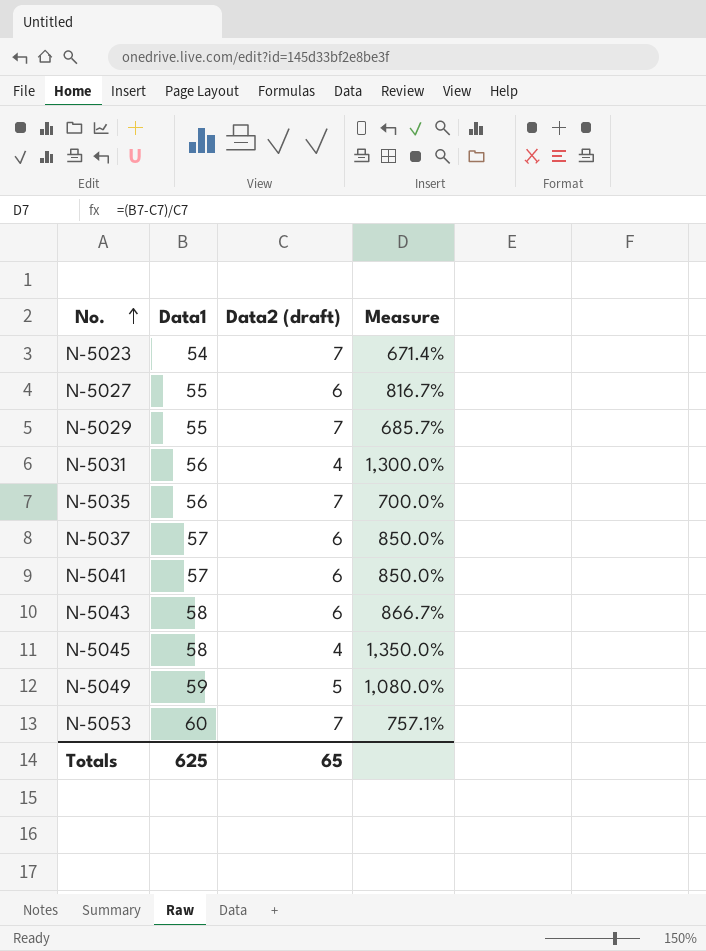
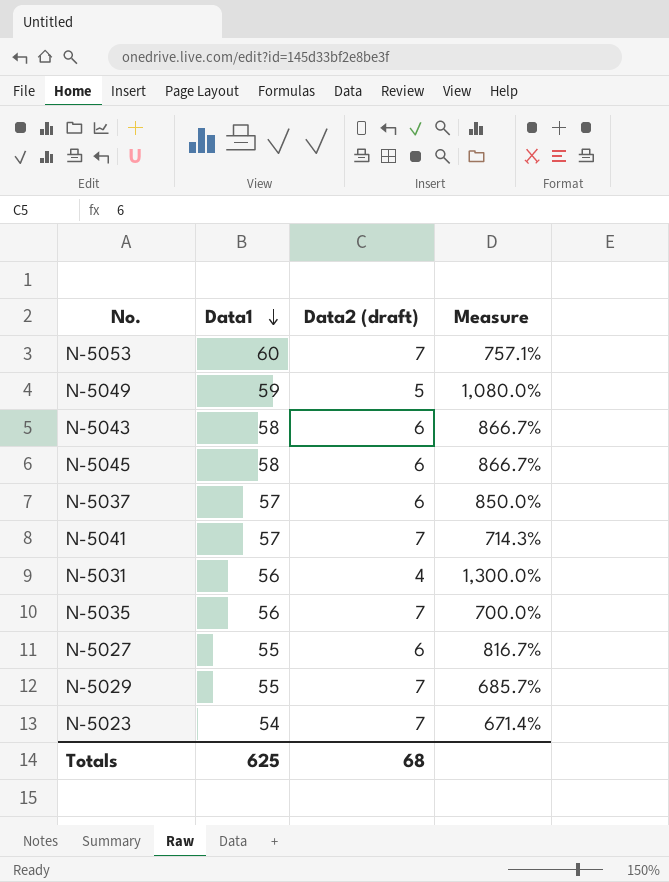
row order: No. ascending -> Data1 descending
N-5045 | Data2 (draft): 4 -> 6
N-5045 | Measure: 1,350.0% -> 866.7%
N-5041 | Data2 (draft): 6 -> 7
N-5041 | Measure: 850.0% -> 714.3%
Totals | Data2 (draft): 65 -> 68

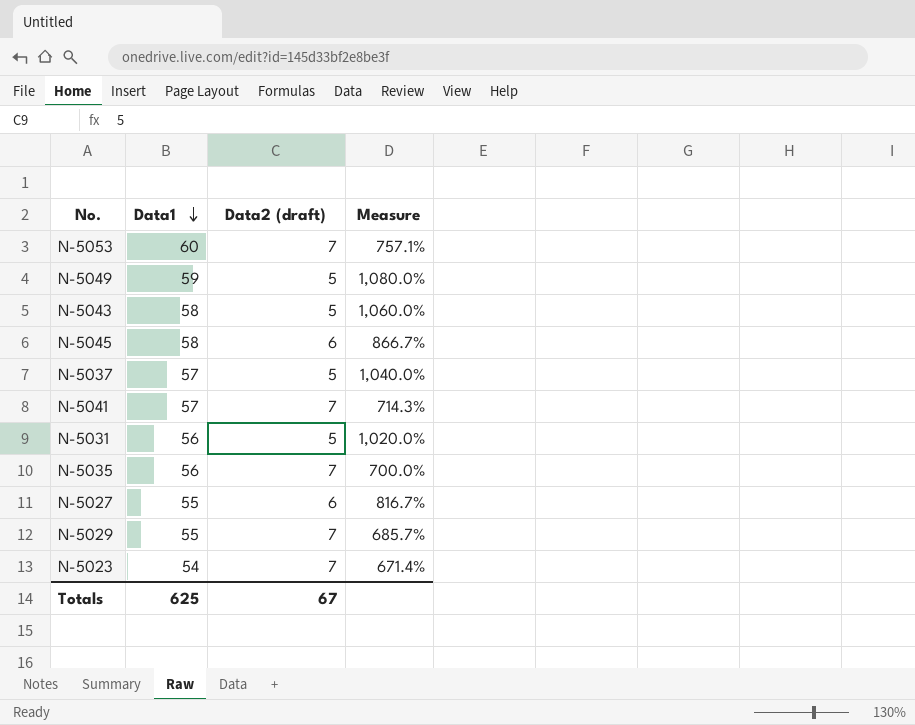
N-5043 | Data2 (draft): 6 -> 5
N-5043 | Measure: 866.7% -> 1,060.0%
N-5037 | Data2 (draft): 6 -> 5
N-5037 | Measure: 850.0% -> 1,040.0%
N-5031 | Data2 (draft): 4 -> 5
N-5031 | Measure: 1,300.0% -> 1,020.0%
Totals | Data2 (draft): 68 -> 67

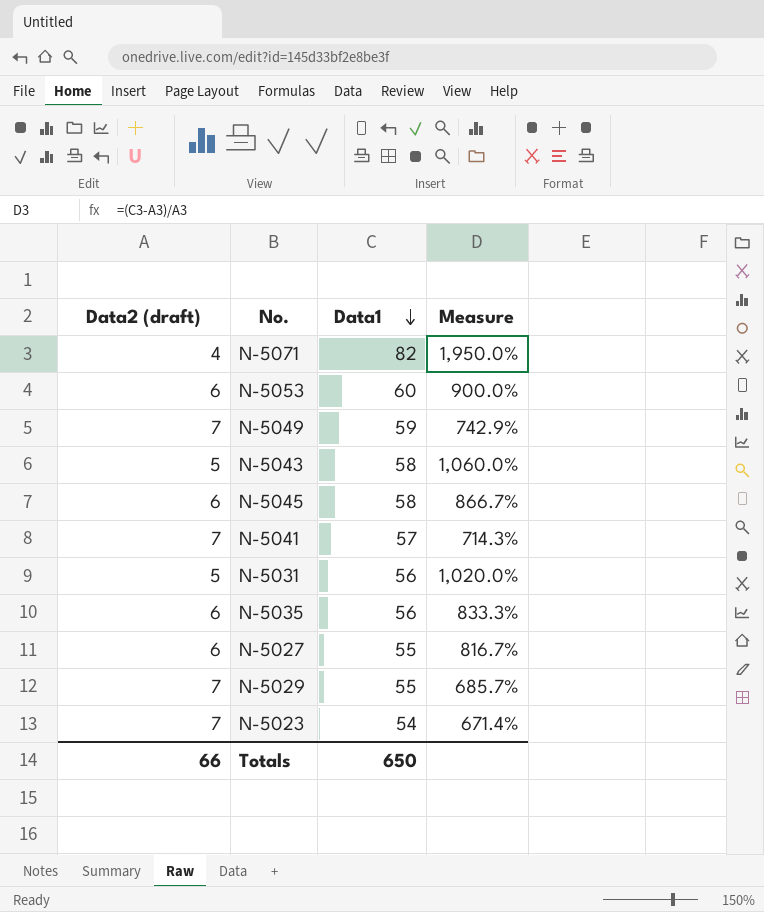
column Data2 (draft) | position: 3 -> 1
row N-5037: 57 | 5 | 1,040.0% -> none
row N-5071: none -> 4 | 82 | 1,950.0%
N-5053 | Data2 (draft): 7 -> 6
N-5053 | Measure: 757.1% -> 900.0%
N-5049 | Data2 (draft): 5 -> 7
N-5049 | Measure: 1,080.0% -> 742.9%
N-5035 | Data2 (draft): 7 -> 6
N-5035 | Measure: 700.0% -> 833.3%
Totals | Data2 (draft): 67 -> 66
Totals | Data1: 625 -> 650

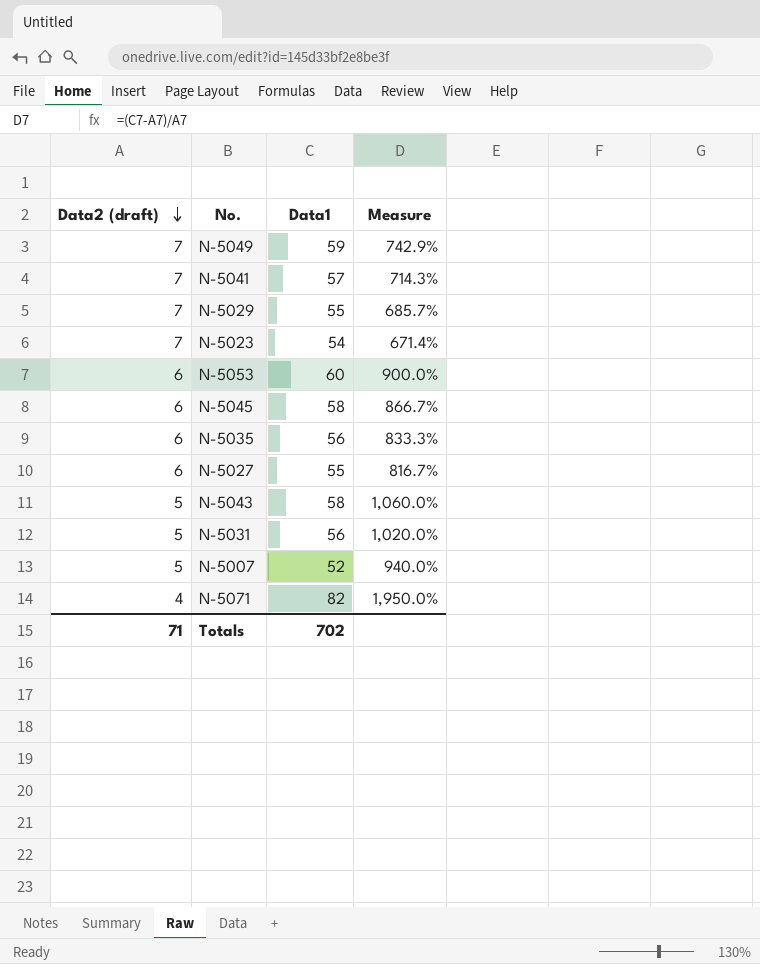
row order: Data1 descending -> Data2 (draft) descending
row N-5007: none -> 5 | 52 | 940.0%
Totals | Data2 (draft): 66 -> 71
Totals | Data1: 650 -> 702

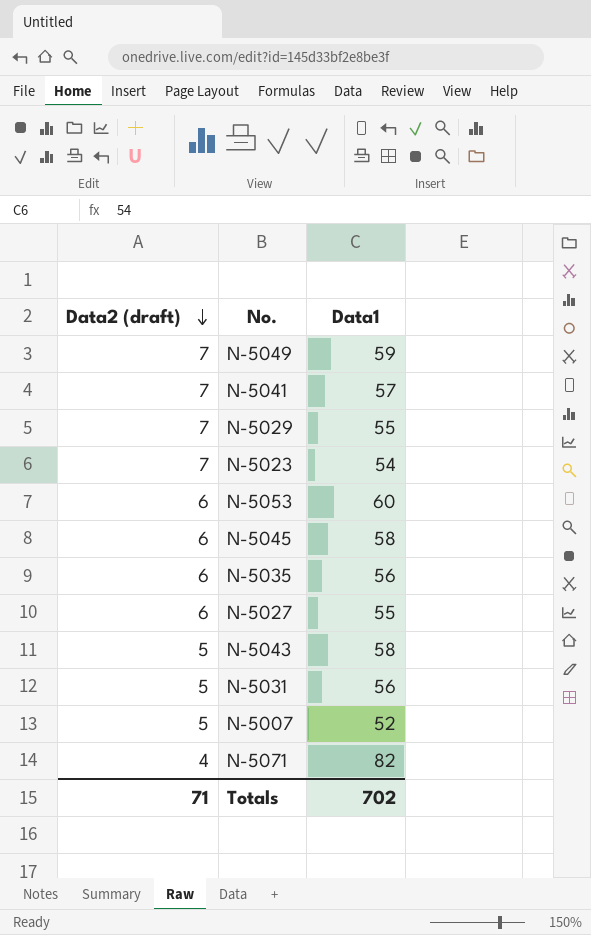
column Measure | formula: ([Data1] - [Data2 (draft)]) / [Data2 (draft)] -> none

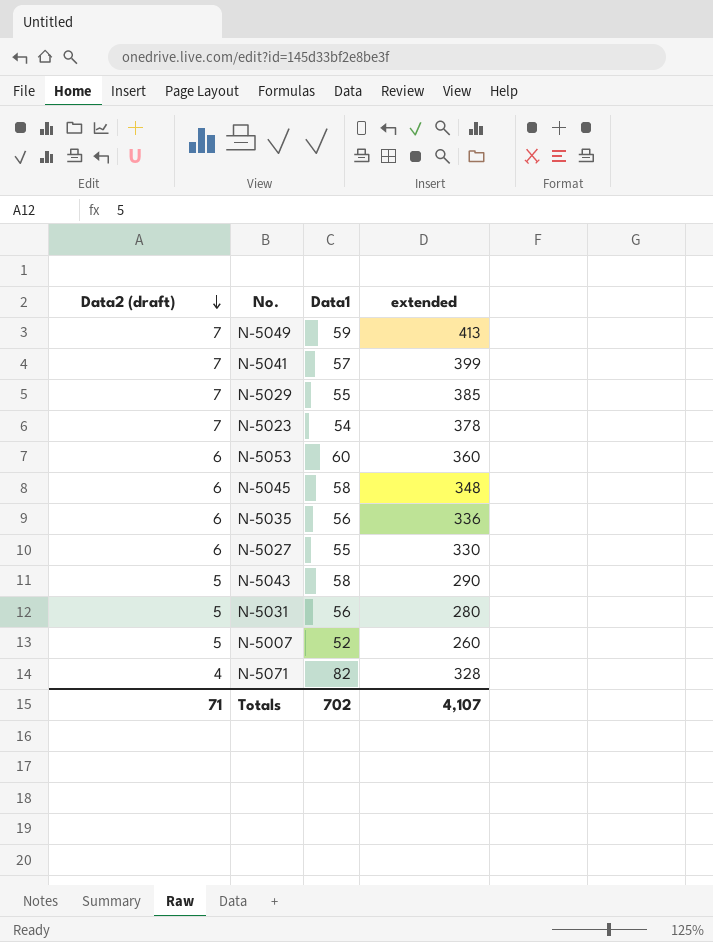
column extended | formula: none -> [Data2 (draft)] * [Data1]

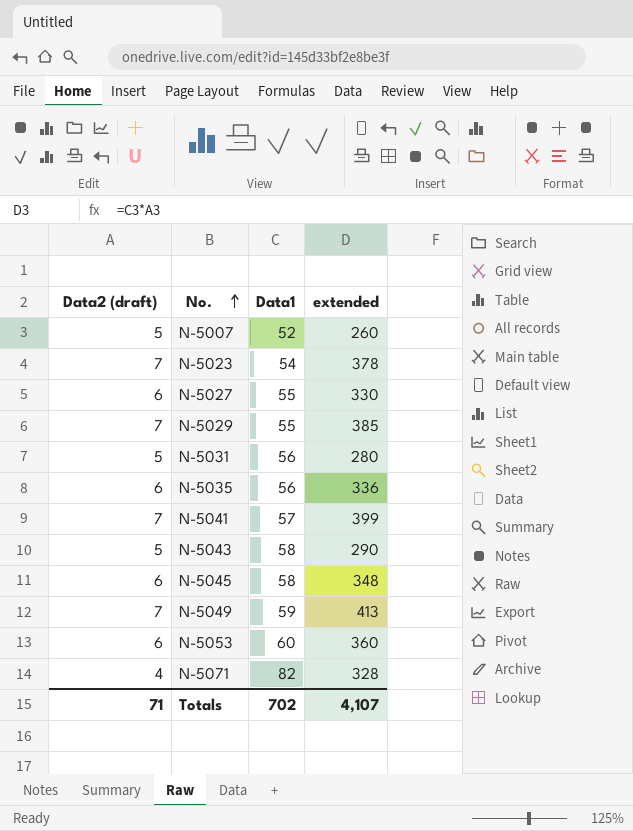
row order: Data2 (draft) descending -> No. ascending

